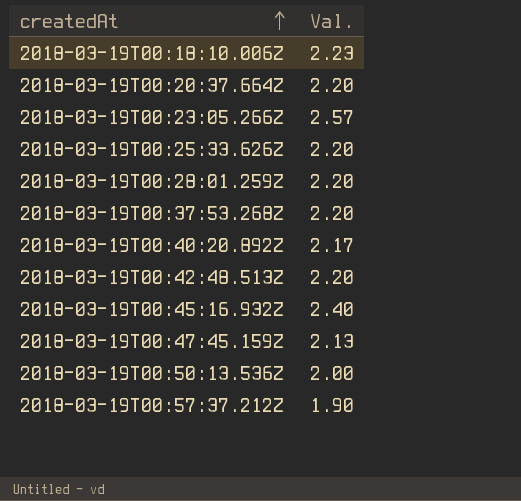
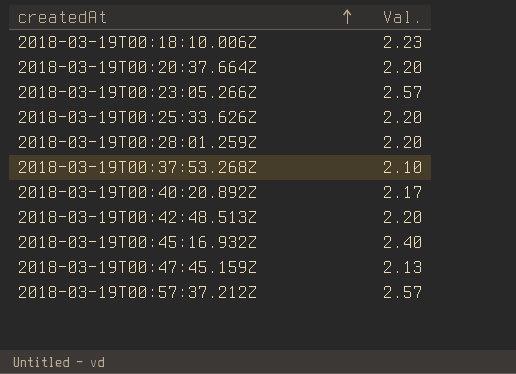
row 2018-03-19T00:50:13.536Z: 2.00 -> none
2018-03-19T00:37:53.268Z | Val.: 2.20 -> 2.10
2018-03-19T00:57:37.212Z | Val.: 1.90 -> 2.57

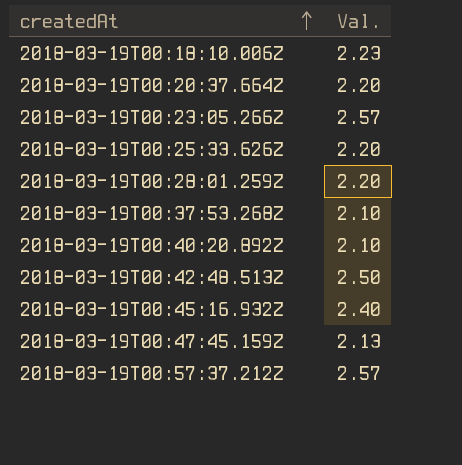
2018-03-19T00:40:20.892Z | Val.: 2.17 -> 2.10
2018-03-19T00:42:48.513Z | Val.: 2.20 -> 2.50

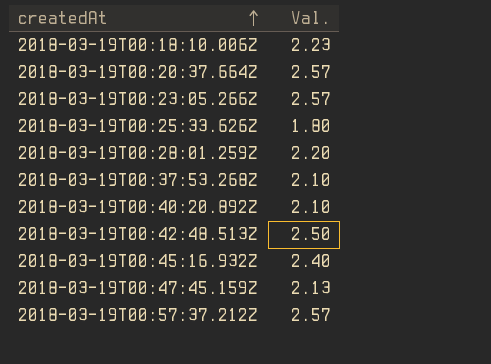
2018-03-19T00:20:37.664Z | Val.: 2.20 -> 2.57
2018-03-19T00:25:33.626Z | Val.: 2.20 -> 1.80

